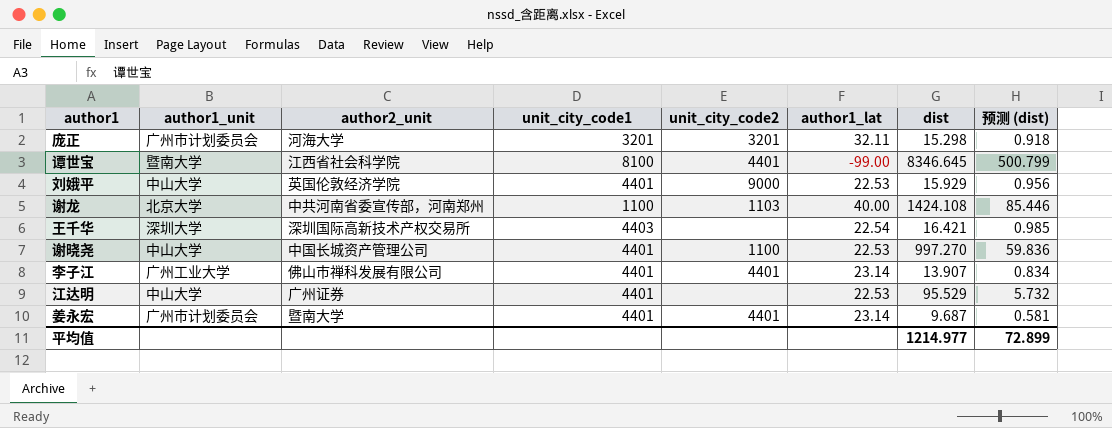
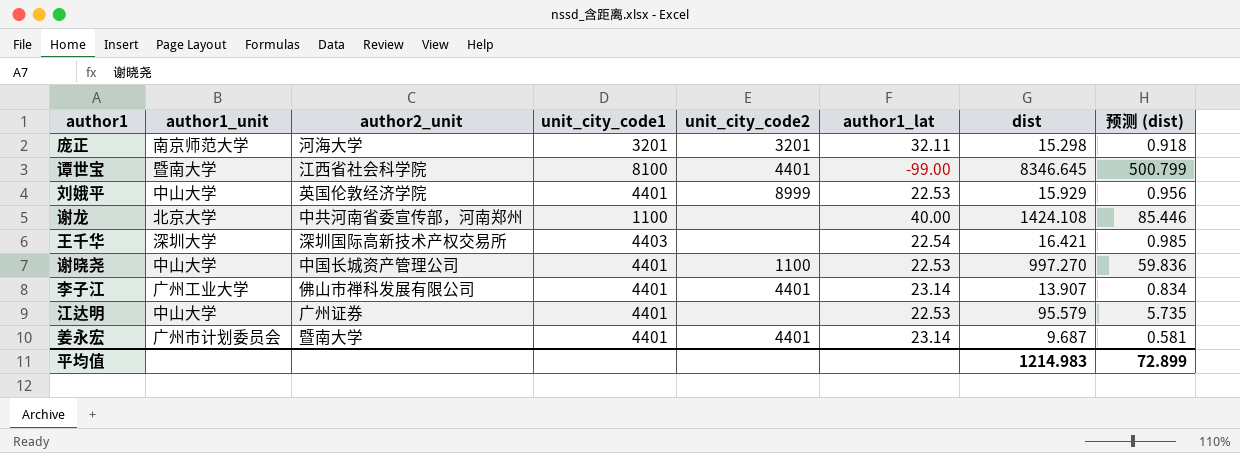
庞正 | author1_unit: 广州市计划委员会 -> 南京师范大学
刘娥平 | unit_city_code2: 9000 -> 8999
谢龙 | unit_city_code2: 1103 -> none
江达明 | dist: 95.529 -> 95.579
江达明 | 预测 (dist): 5.732 -> 5.735
平均值 | dist: 1214.977 -> 1214.983

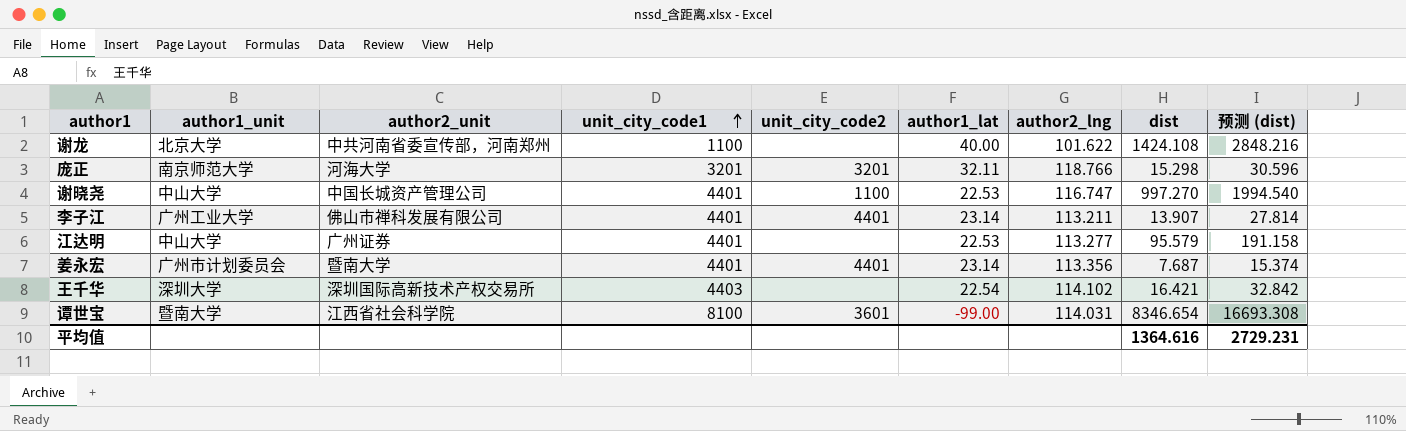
row order: none -> unit_city_code1 ascending
column author2_lng | position: none -> 7
column 预测 (dist) | formula: [dist] * 0.06 -> [dist] * 2
row 刘娥平: 中山大学 | 英国伦敦经济学院 | 4401 | 8999 | 22.53 | 15.929 | 0.956 -> none
姜永宏 | dist: 9.687 -> 7.687
谭世宝 | unit_city_code2: 4401 -> 3601
谭世宝 | dist: 8346.645 -> 8346.654
平均值 | dist: 1214.983 -> 1364.616
平均值 | 预测 (dist): 72.899 -> 2729.231

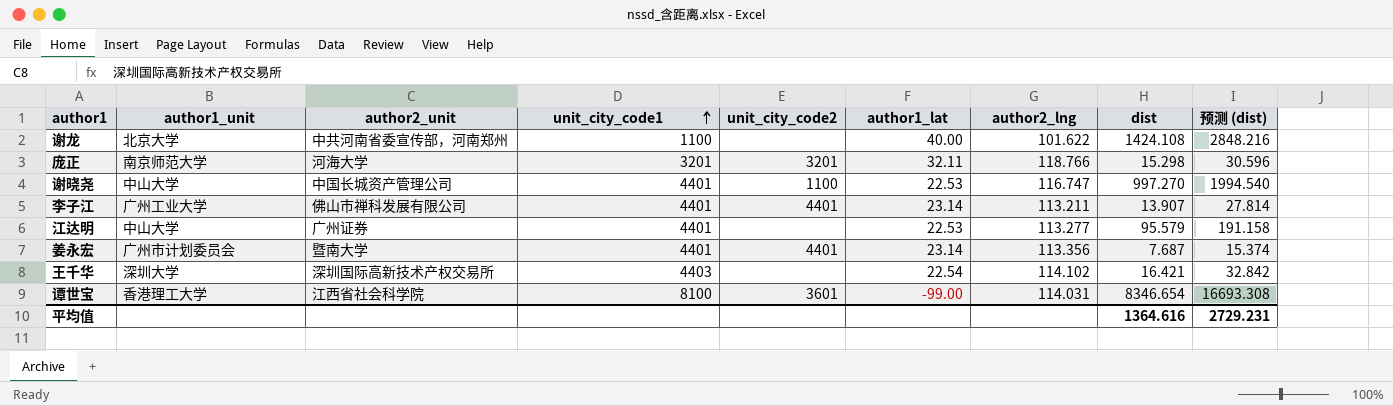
谭世宝 | author1_unit: 暨南大学 -> 香港理工大学

